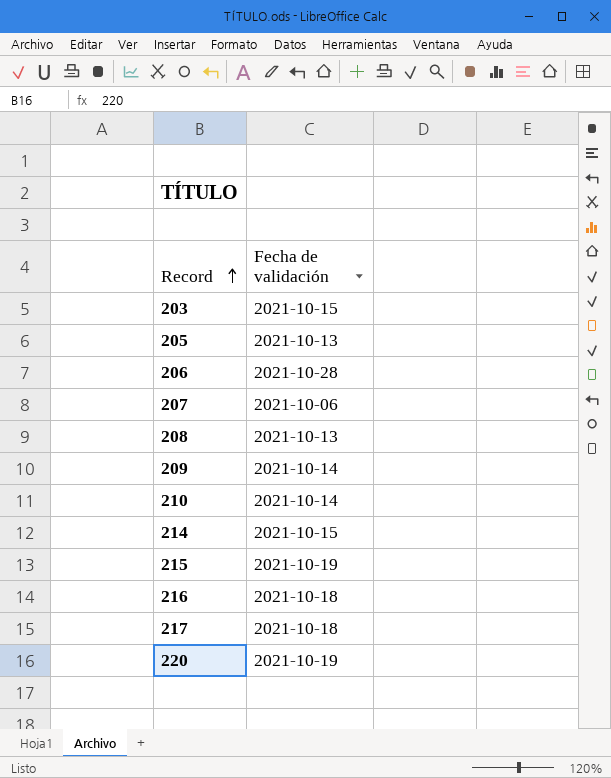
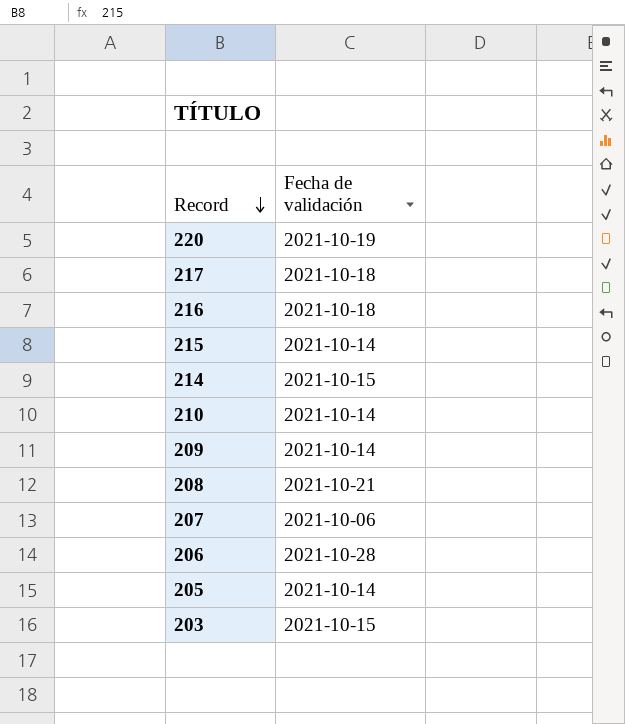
row order: Record ascending -> Record descending
215 | Fecha de validación: 2021-10-19 -> 2021-10-14
208 | Fecha de validación: 2021-10-13 -> 2021-10-21
205 | Fecha de validación: 2021-10-13 -> 2021-10-14

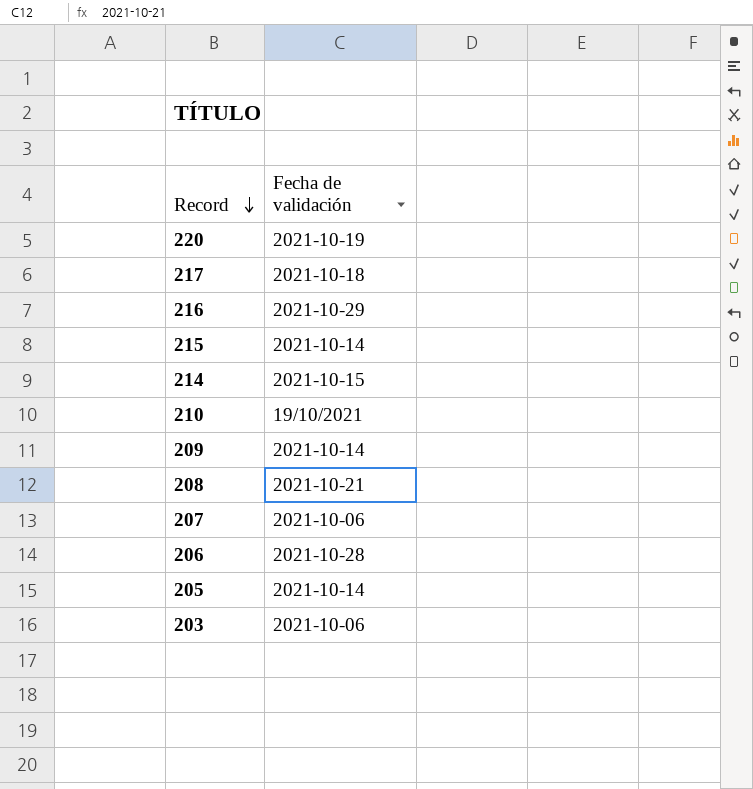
216 | Fecha de validación: 2021-10-18 -> 2021-10-29
210 | Fecha de validación: 2021-10-14 -> 19/10/2021
203 | Fecha de validación: 2021-10-15 -> 2021-10-06

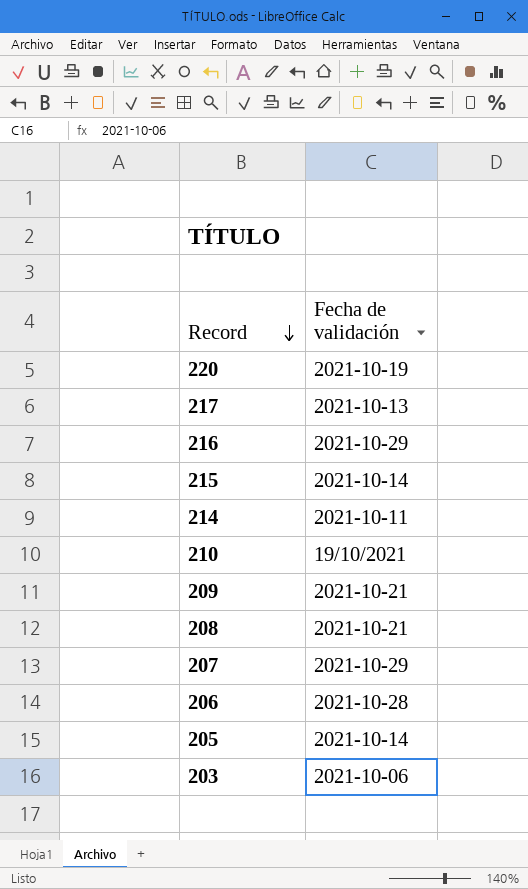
217 | Fecha de validación: 2021-10-18 -> 2021-10-13
214 | Fecha de validación: 2021-10-15 -> 2021-10-11
209 | Fecha de validación: 2021-10-14 -> 2021-10-21
207 | Fecha de validación: 2021-10-06 -> 2021-10-29

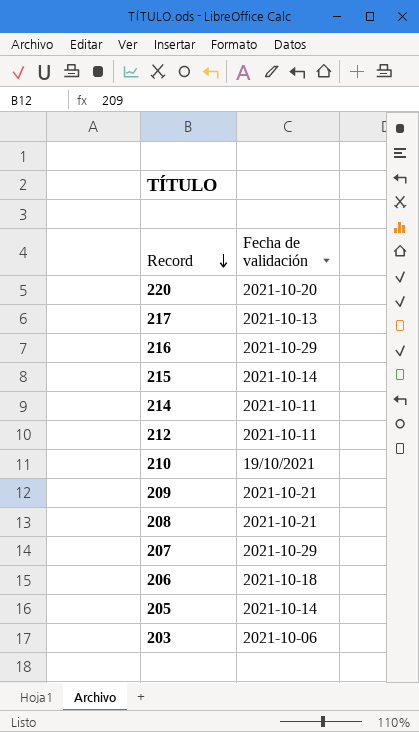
220 | Fecha de validación: 2021-10-19 -> 2021-10-20
row 212: none -> 2021-10-11
206 | Fecha de validación: 2021-10-28 -> 2021-10-18

